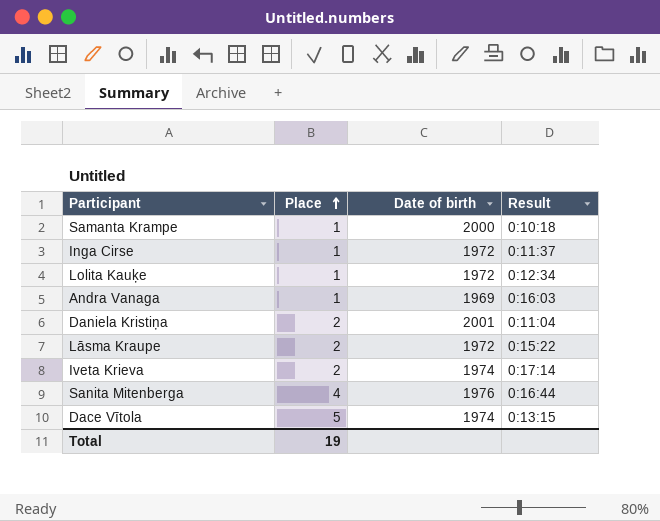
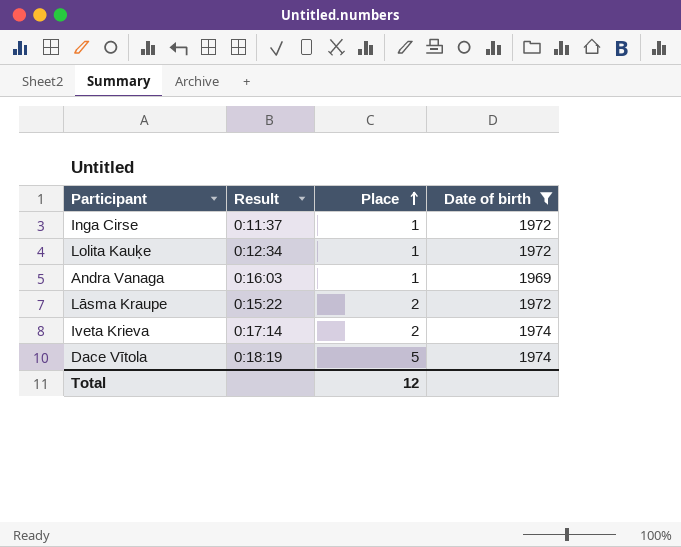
filter: none -> Date of birth <= 1974
column Result | position: 4 -> 2
Dace Vītola | Result: 0:13:15 -> 0:18:19
Total | Place: 19 -> 12

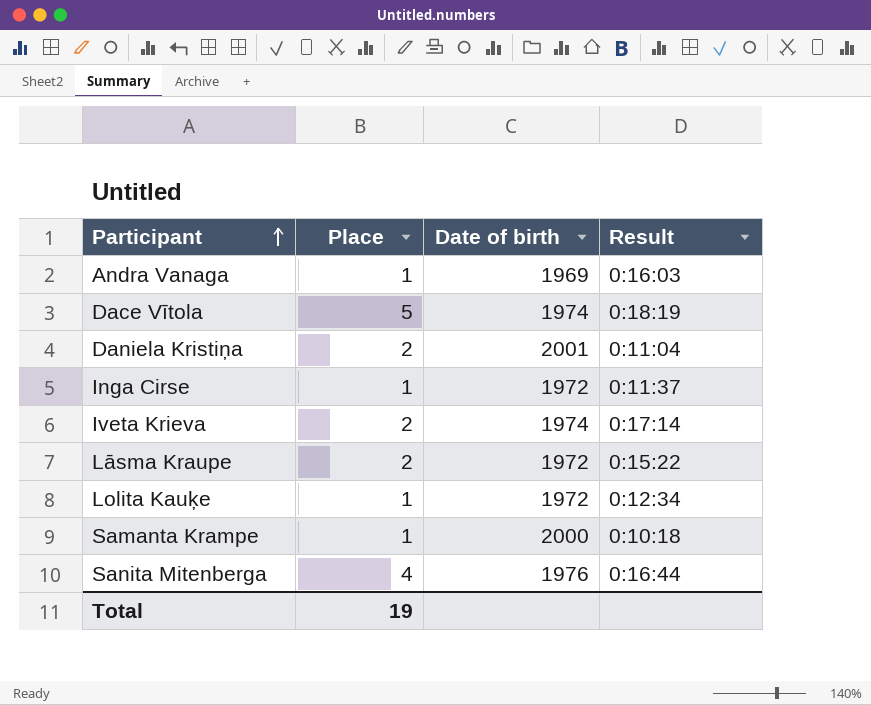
filter: Date of birth <= 1974 -> none
row order: Place ascending -> Participant ascending
column Result | position: 2 -> 4
Total | Place: 12 -> 19

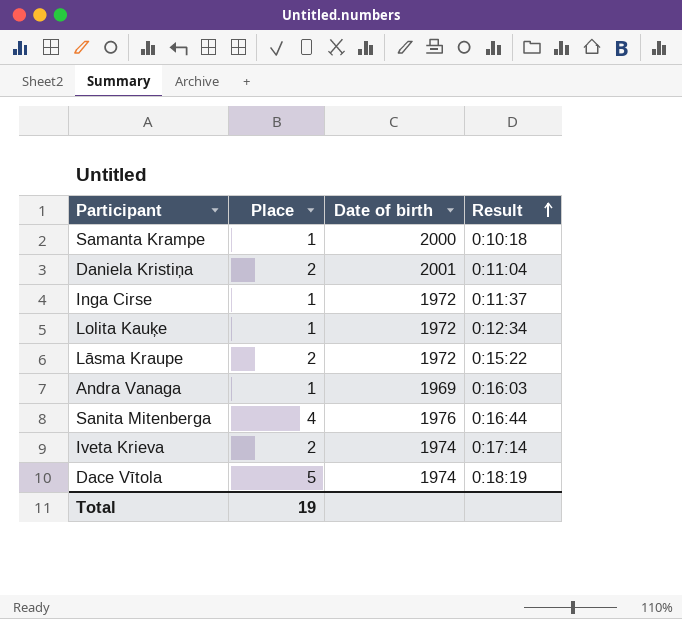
row order: Participant ascending -> Result ascending

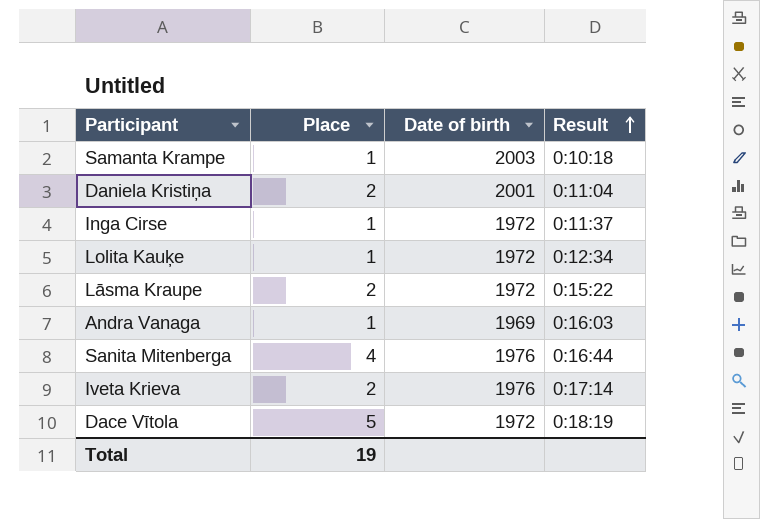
Samanta Krampe | Date of birth: 2000 -> 2003
Iveta Krieva | Date of birth: 1974 -> 1976
Dace Vītola | Date of birth: 1974 -> 1972

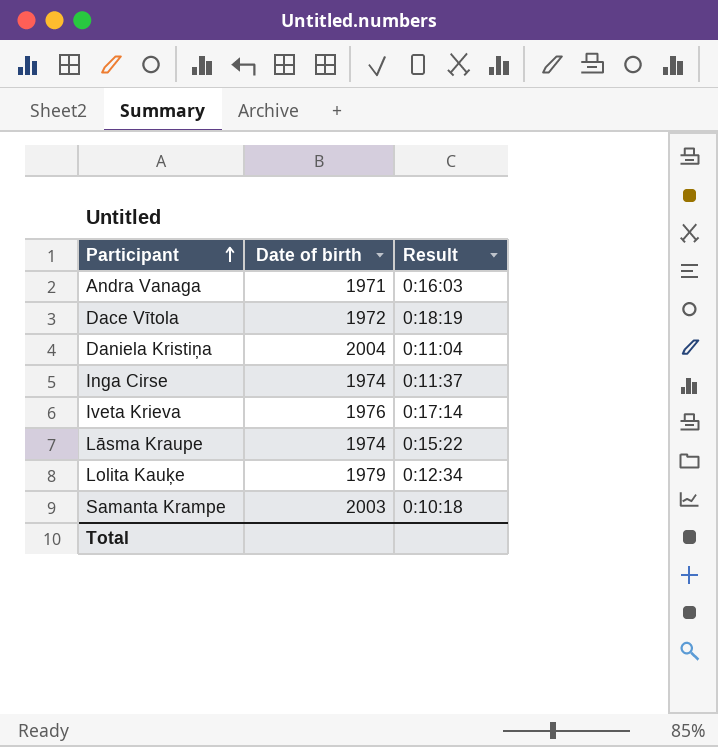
row order: Result ascending -> Participant ascending
column Place | position: 2 -> none
row Sanita Mitenberga: 4 | 1976 | 0:16:44 -> none
Andra Vanaga | Date of birth: 1969 -> 1971
Daniela Kristiņa | Date of birth: 2001 -> 2004
Inga Cirse | Date of birth: 1972 -> 1974
Lāsma Kraupe | Date of birth: 1972 -> 1974
Lolita Kauķe | Date of birth: 1972 -> 1979

